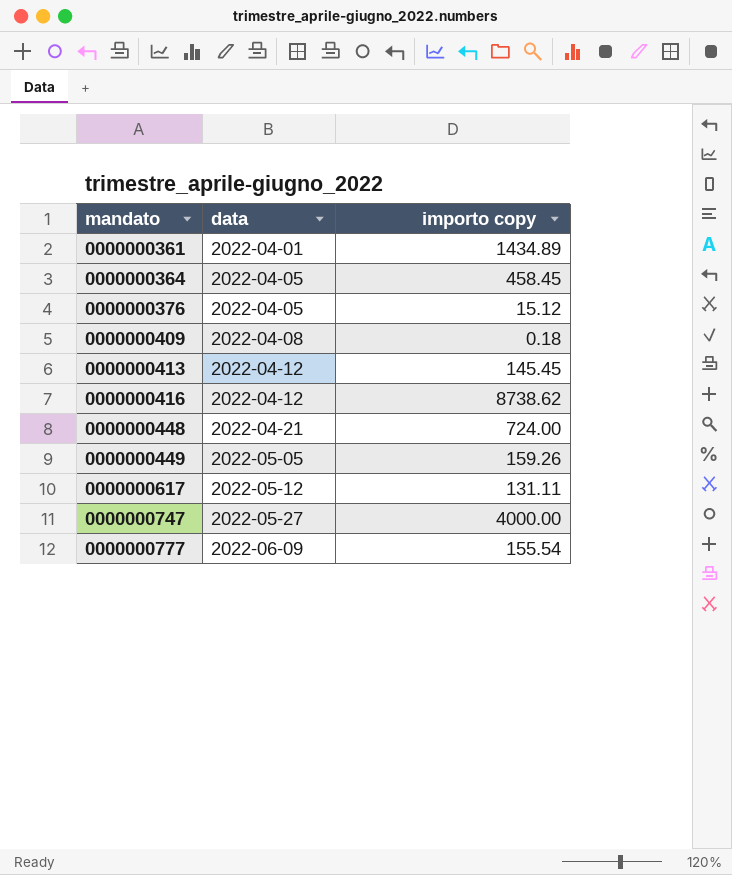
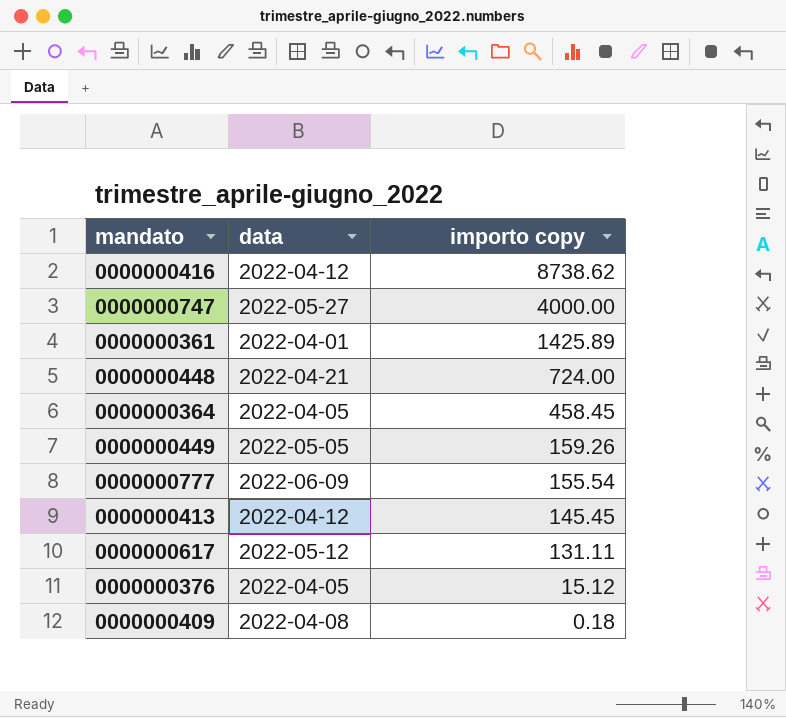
row order: mandato ascending -> importo copy descending
0000000361 | importo copy: 1434.89 -> 1425.89

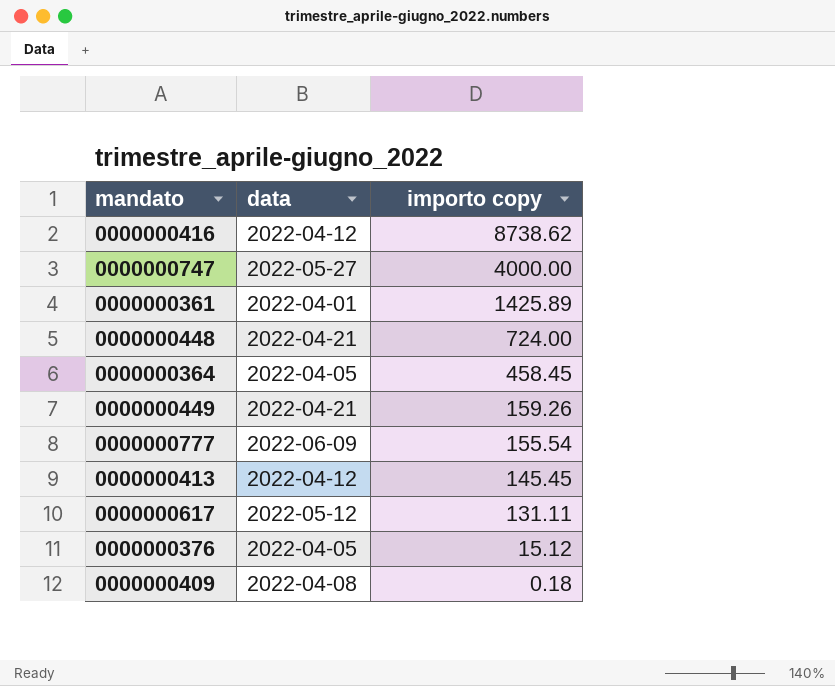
0000000449 | data: 2022-05-05 -> 2022-04-21

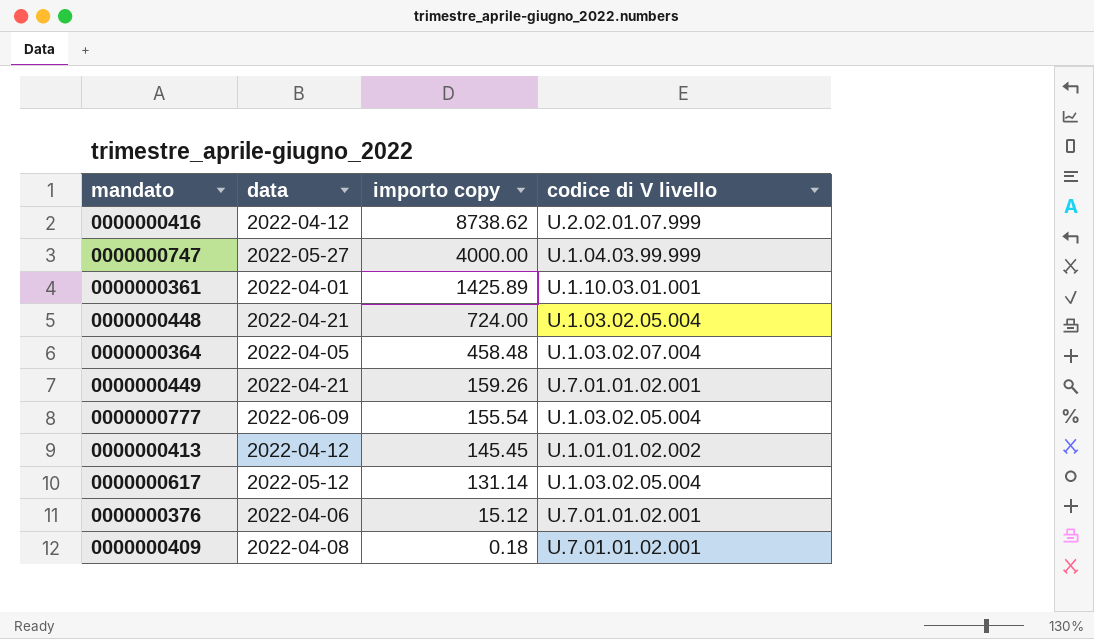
column codice di V livello | position: none -> 4
0000000364 | importo copy: 458.45 -> 458.48
0000000617 | importo copy: 131.11 -> 131.14
0000000376 | data: 2022-04-05 -> 2022-04-06

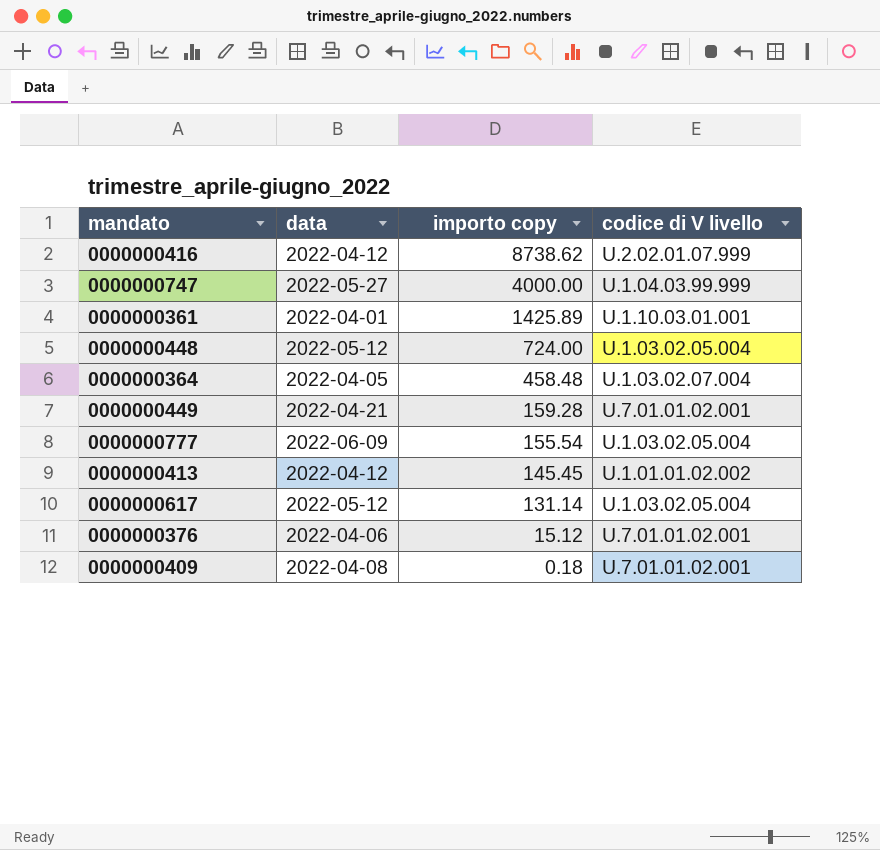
0000000448 | data: 2022-04-21 -> 2022-05-12
0000000449 | importo copy: 159.26 -> 159.28

